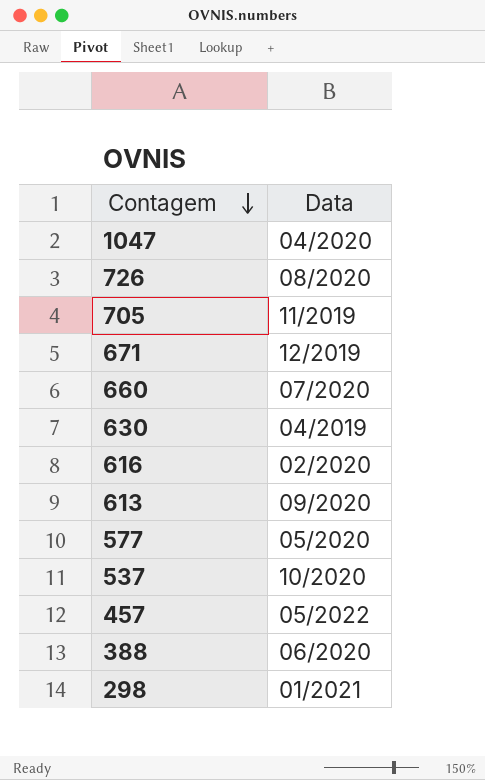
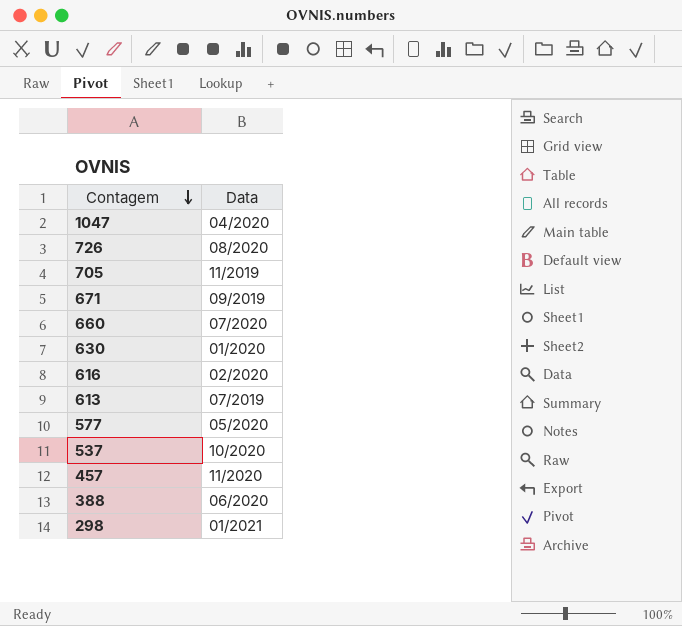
671 | Data: 12/2019 -> 09/2019
630 | Data: 04/2019 -> 01/2020
613 | Data: 09/2020 -> 07/2019
457 | Data: 05/2022 -> 11/2020

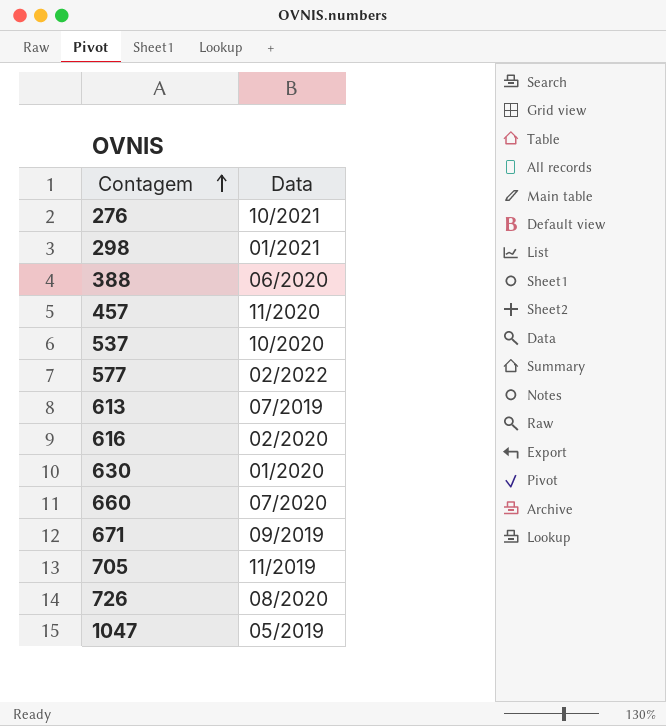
row order: Contagem descending -> Contagem ascending
row 276: none -> 10/2021
577 | Data: 05/2020 -> 02/2022
1047 | Data: 04/2020 -> 05/2019

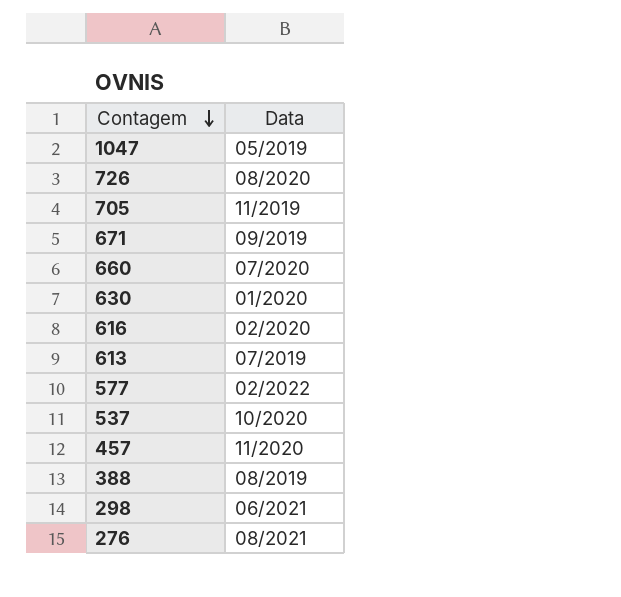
row order: Contagem ascending -> Contagem descending
388 | Data: 06/2020 -> 08/2019
298 | Data: 01/2021 -> 06/2021
276 | Data: 10/2021 -> 08/2021

